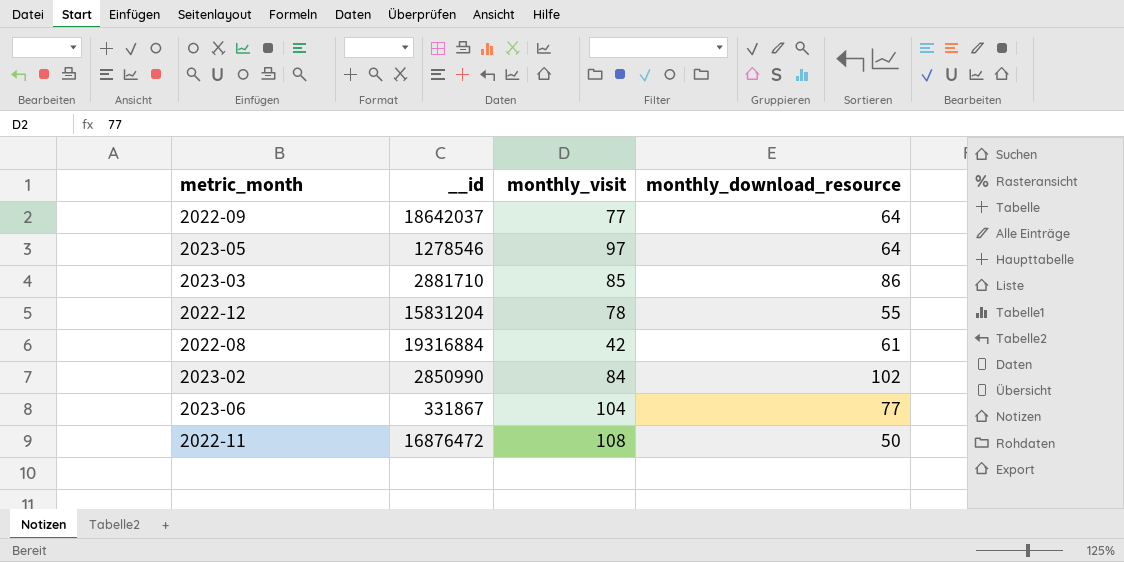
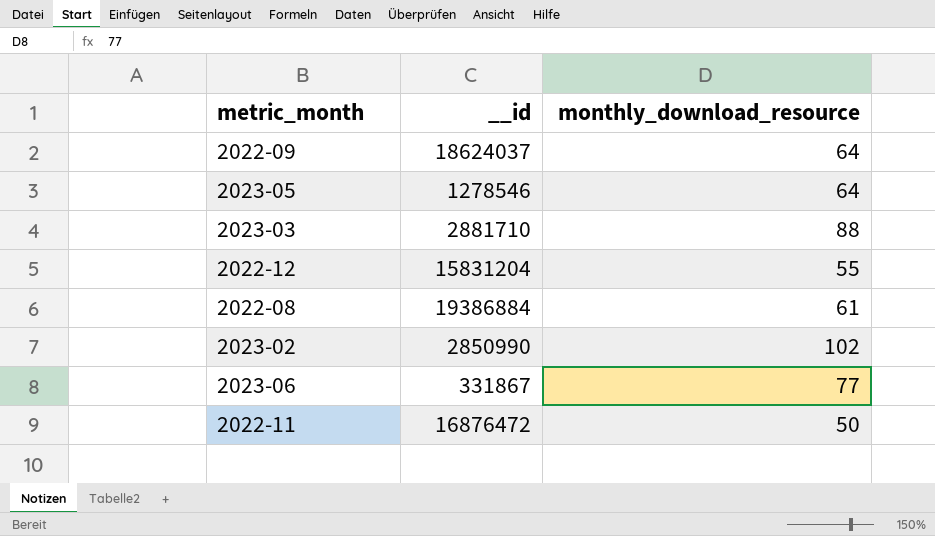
column monthly_visit | position: 3 -> none
2022-09 | __id: 18642037 -> 18624037
2023-03 | monthly_download_resource: 86 -> 88
2022-08 | __id: 19316884 -> 19386884

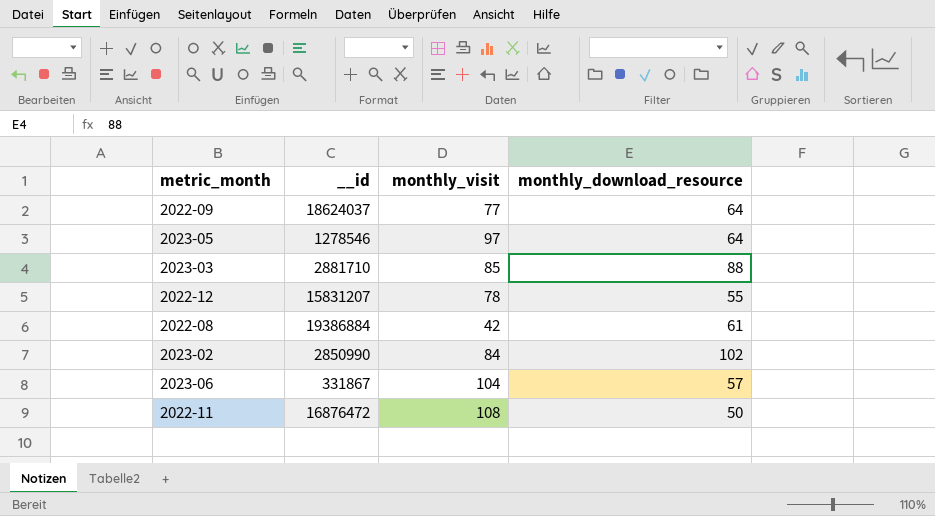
column monthly_visit | position: none -> 3
2022-12 | __id: 15831204 -> 15831207
2023-06 | monthly_download_resource: 77 -> 57

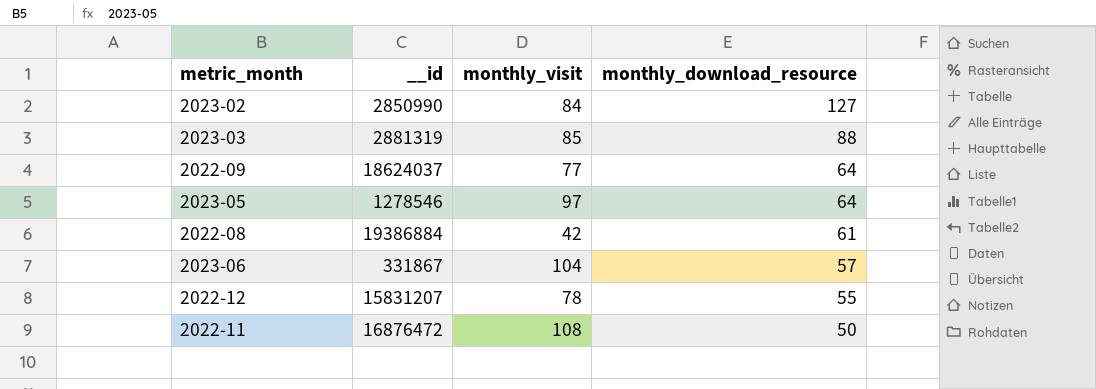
row order: none -> monthly_download_resource descending
2023-02 | monthly_download_resource: 102 -> 127
2023-03 | __id: 2881710 -> 2881319

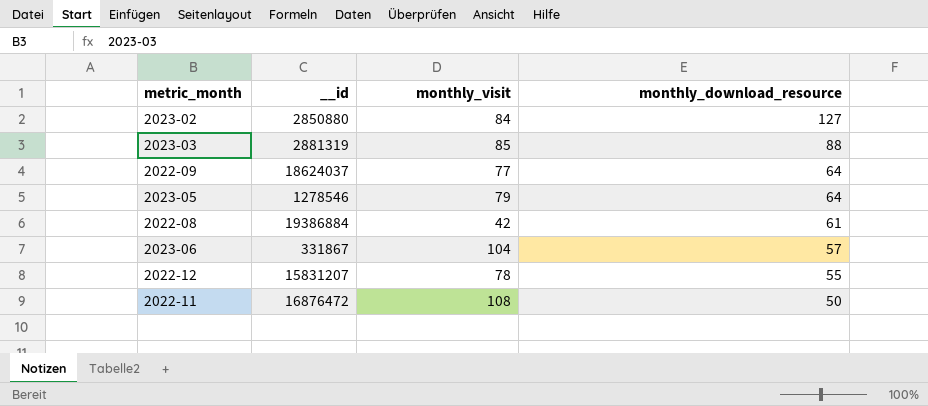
2023-02 | __id: 2850990 -> 2850880
2023-05 | monthly_visit: 97 -> 79

